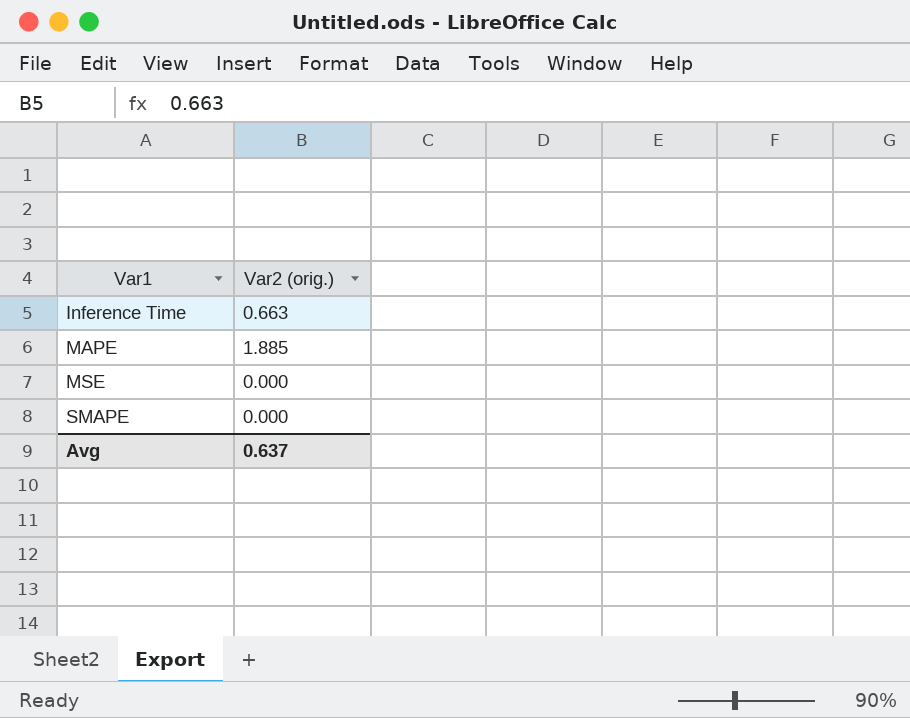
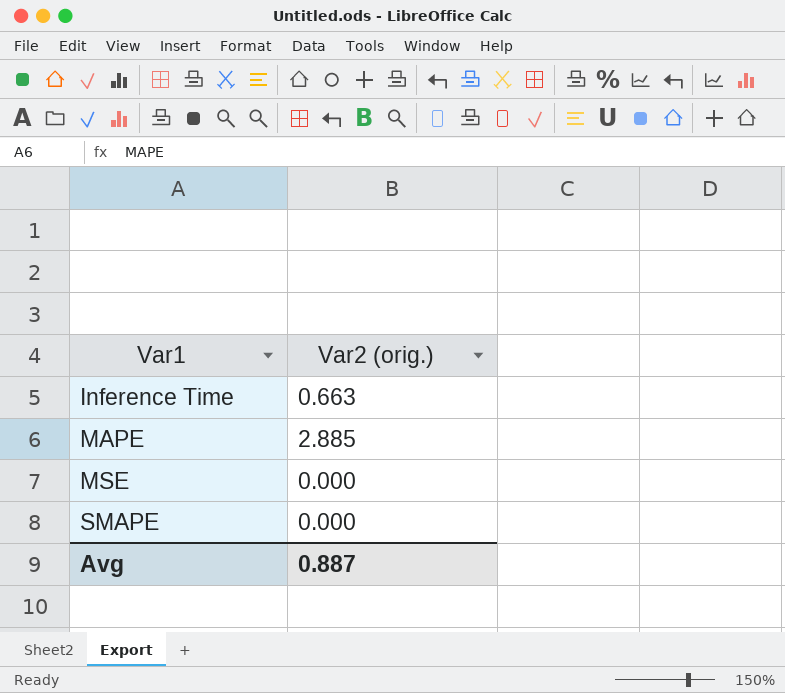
MAPE | Var2 (orig.): 1.885 -> 2.885
Avg | Var2 (orig.): 0.637 -> 0.887

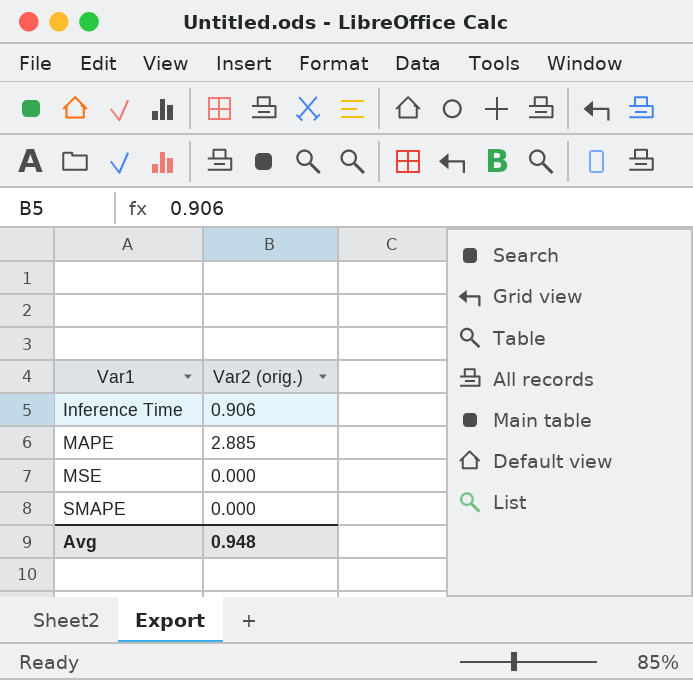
Inference Time | Var2 (orig.): 0.663 -> 0.906
Avg | Var2 (orig.): 0.887 -> 0.948

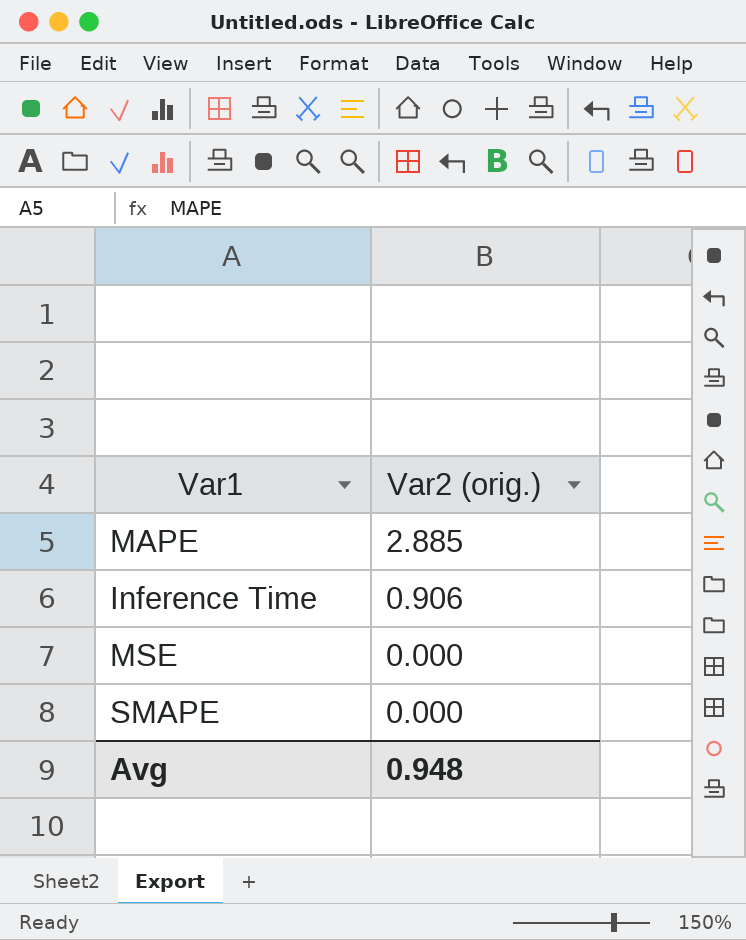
row order: Var1 ascending -> Var2 (orig.) descending

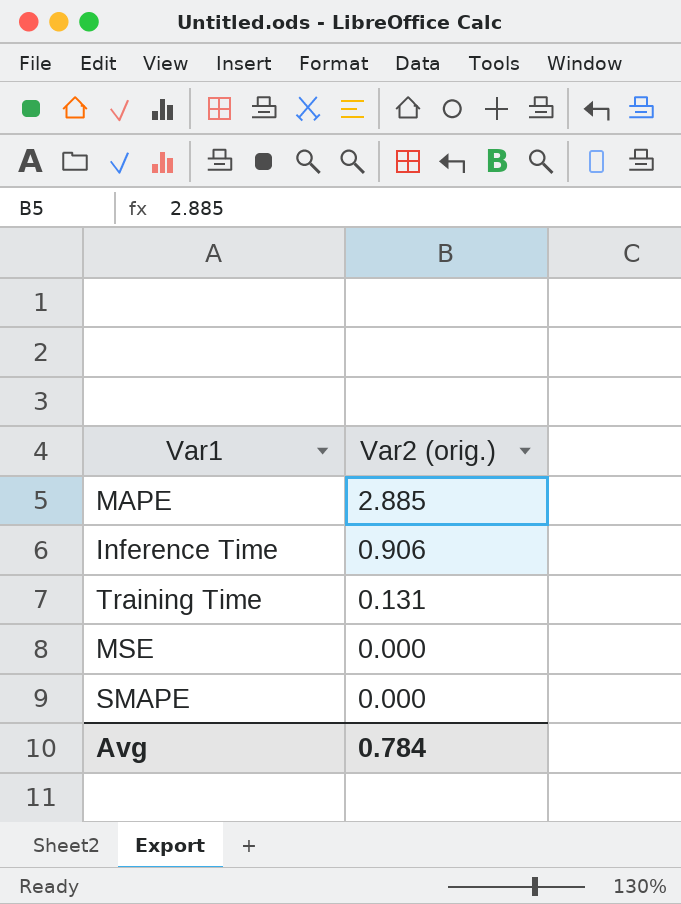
row Training Time: none -> 0.131
Avg | Var2 (orig.): 0.948 -> 0.784

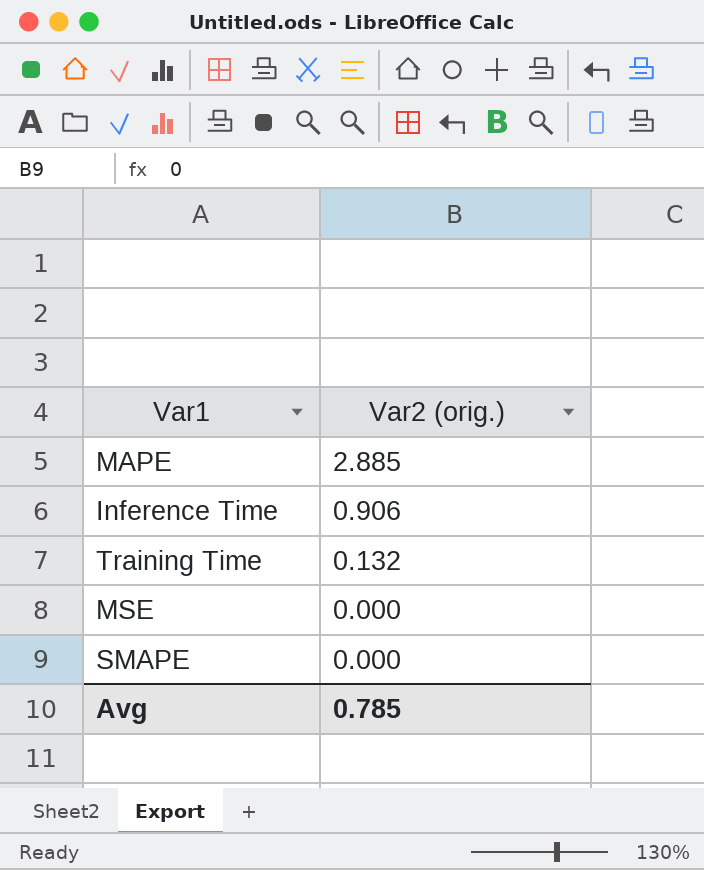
Training Time | Var2 (orig.): 0.131 -> 0.132
Avg | Var2 (orig.): 0.784 -> 0.785

